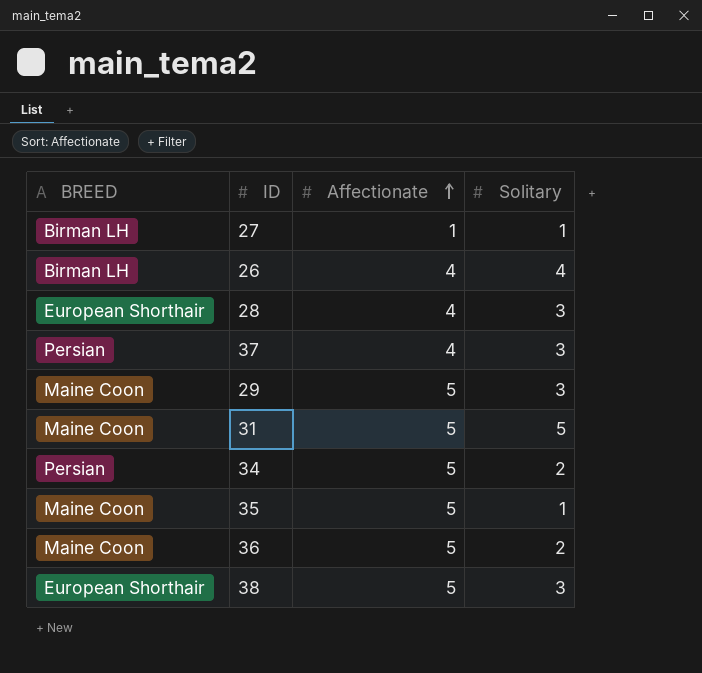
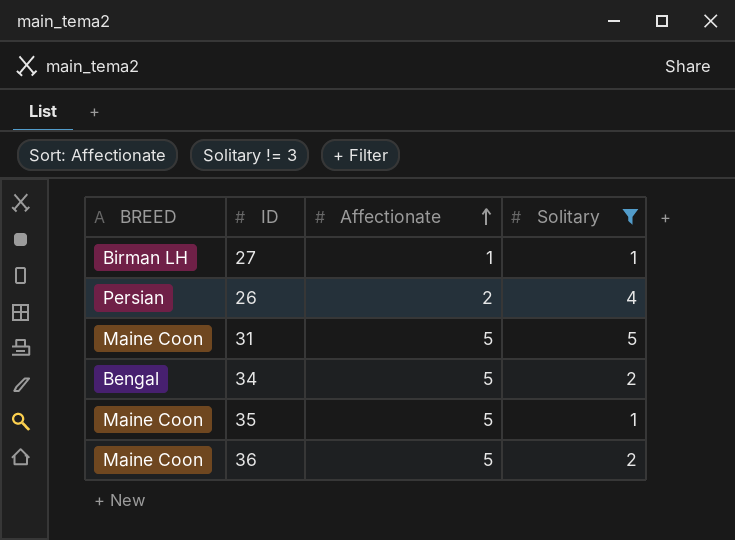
filter: none -> Solitary != 3
26 | BREED: Birman LH -> Persian
26 | Affectionate: 4 -> 2
34 | BREED: Persian -> Bengal

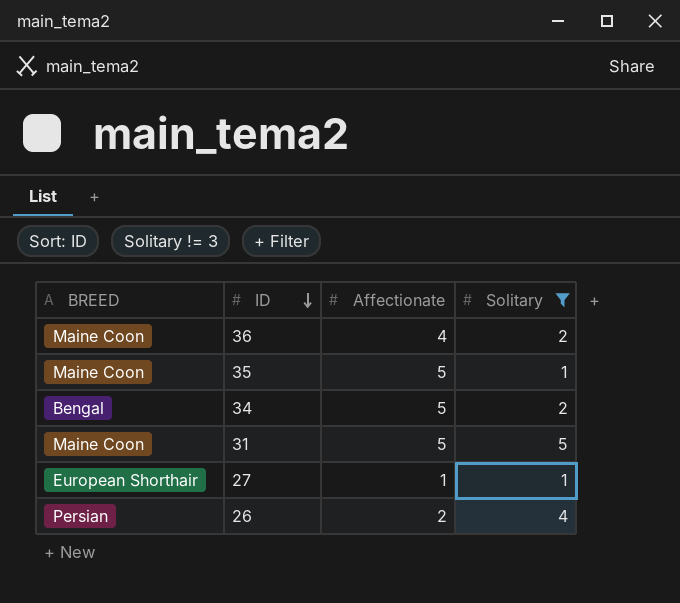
row order: Affectionate ascending -> ID descending
36 | Affectionate: 5 -> 4
27 | BREED: Birman LH -> European Shorthair

